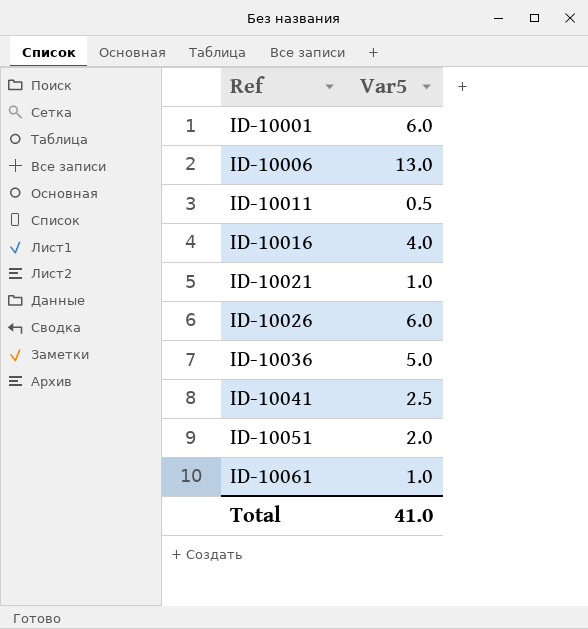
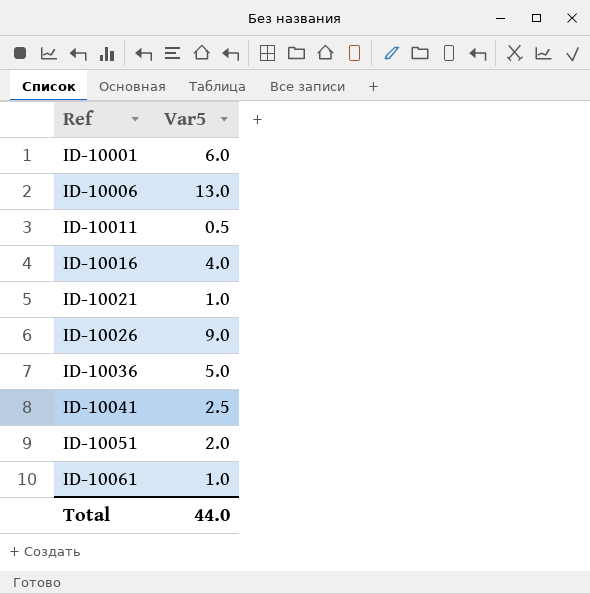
ID-10026 | Var5: 6.0 -> 9.0
Total | Var5: 41.0 -> 44.0

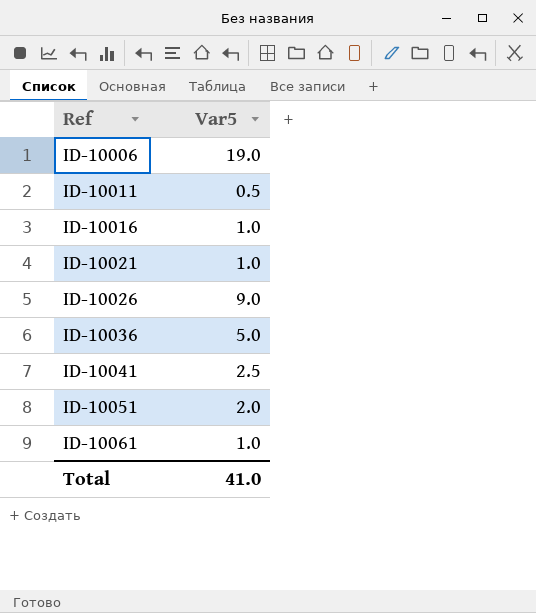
row ID-10001: 6.0 -> none
ID-10006 | Var5: 13.0 -> 19.0
ID-10016 | Var5: 4.0 -> 1.0
Total | Var5: 44.0 -> 41.0

